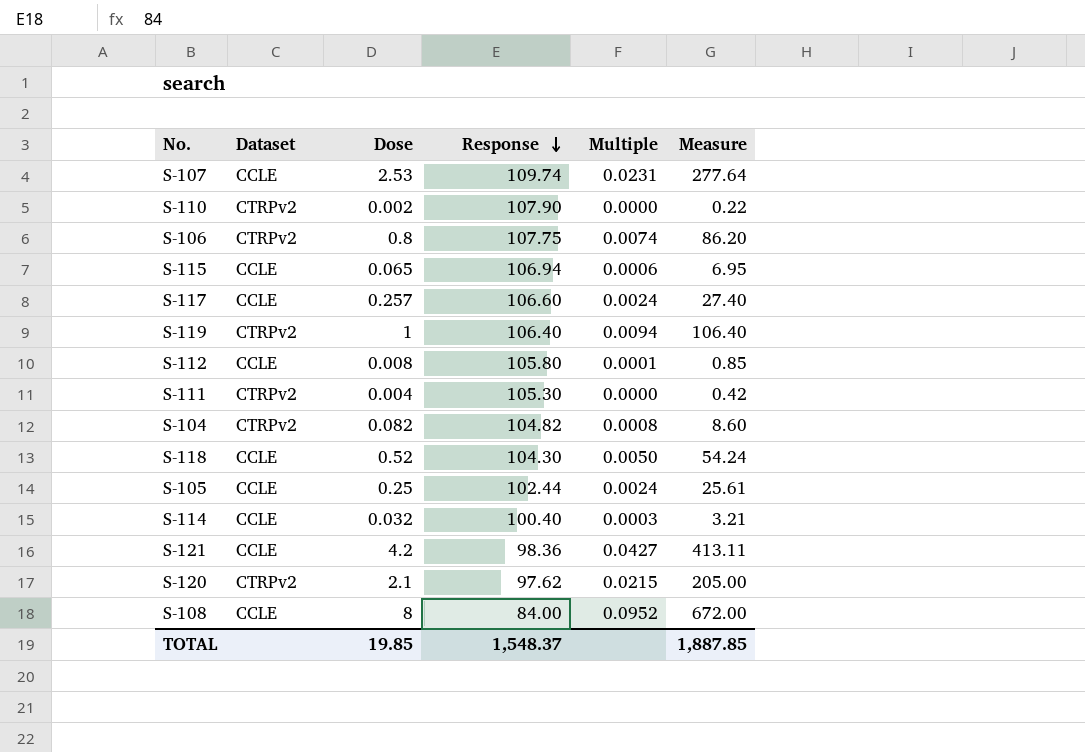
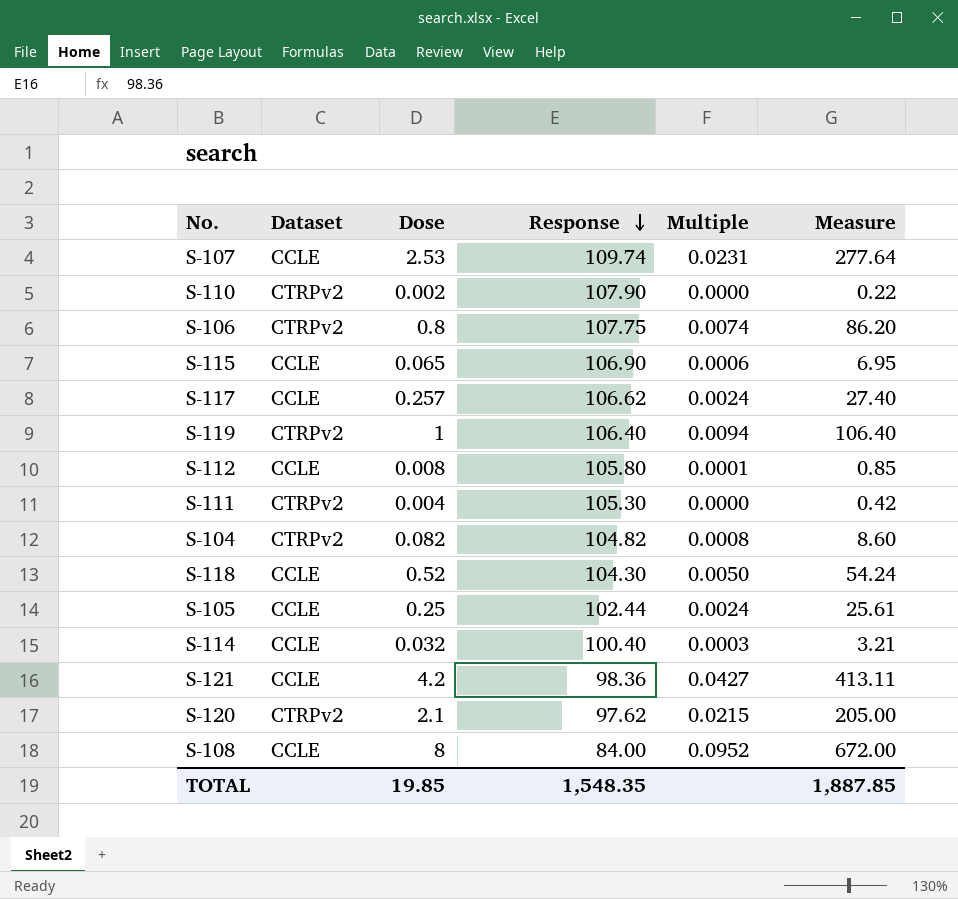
S-115 | Response: 106.94 -> 106.90
S-117 | Response: 106.60 -> 106.62
TOTAL | Response: 1,548.37 -> 1,548.35

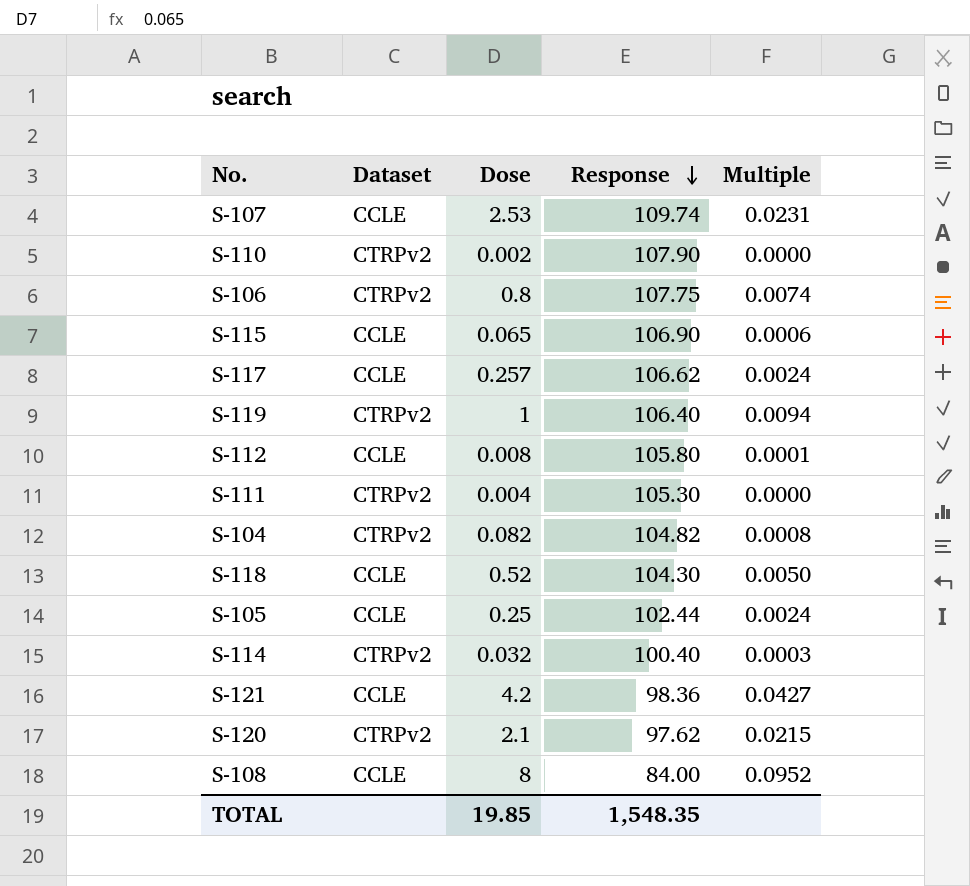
column Measure | formula: [Dose] * [Response] -> none
S-114 | Dataset: CCLE -> CTRPv2

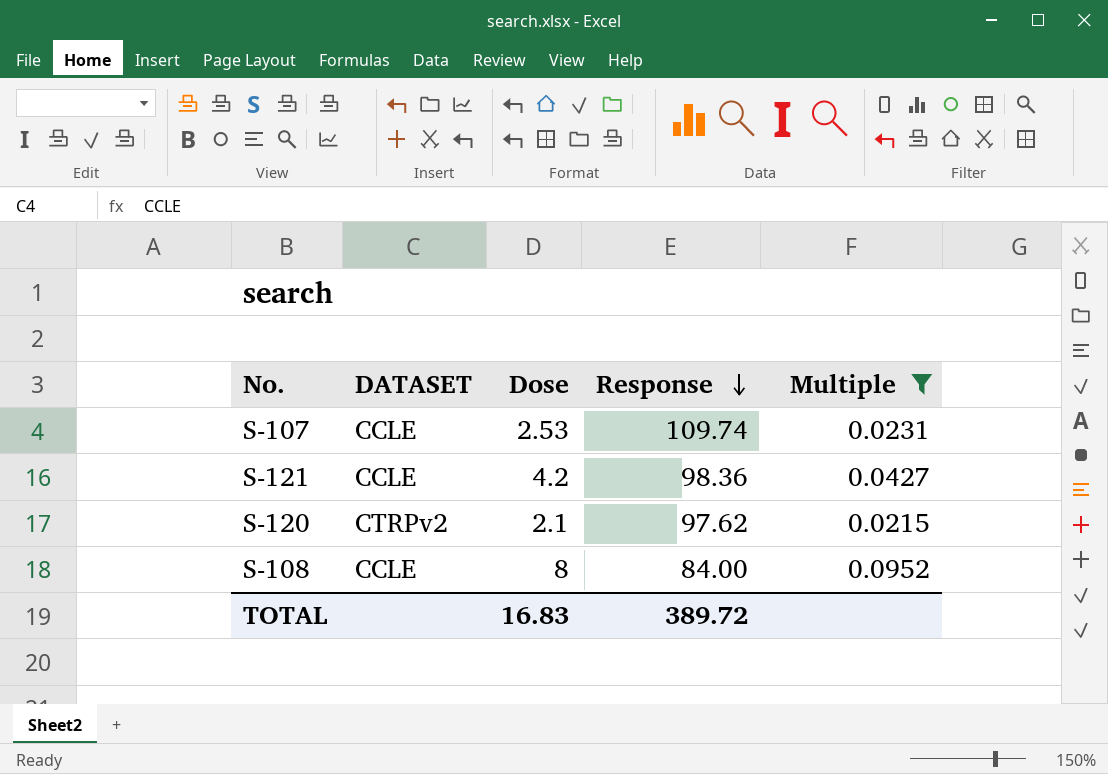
filter: none -> Multiple >= 0.0215
column name: Dataset -> DATASET
TOTAL | Dose: 19.85 -> 16.83
TOTAL | Response: 1,548.35 -> 389.72

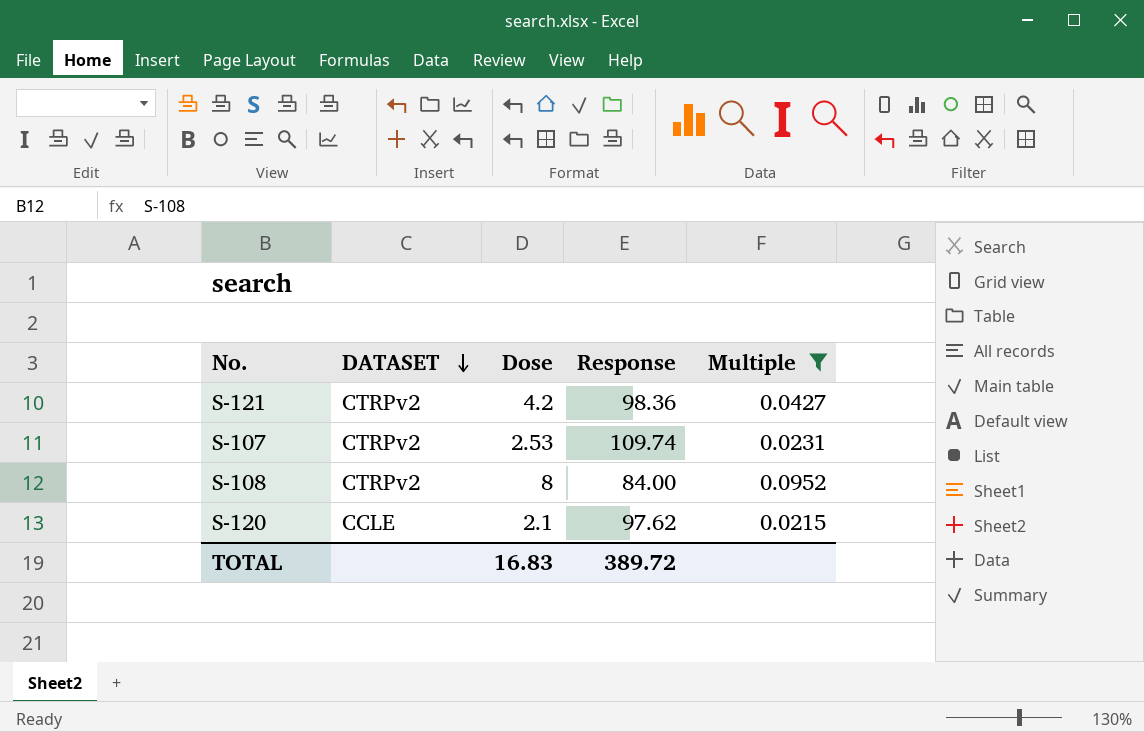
row order: Response descending -> DATASET descending
S-121 | DATASET: CCLE -> CTRPv2
S-107 | DATASET: CCLE -> CTRPv2
S-108 | DATASET: CCLE -> CTRPv2
S-120 | DATASET: CTRPv2 -> CCLE

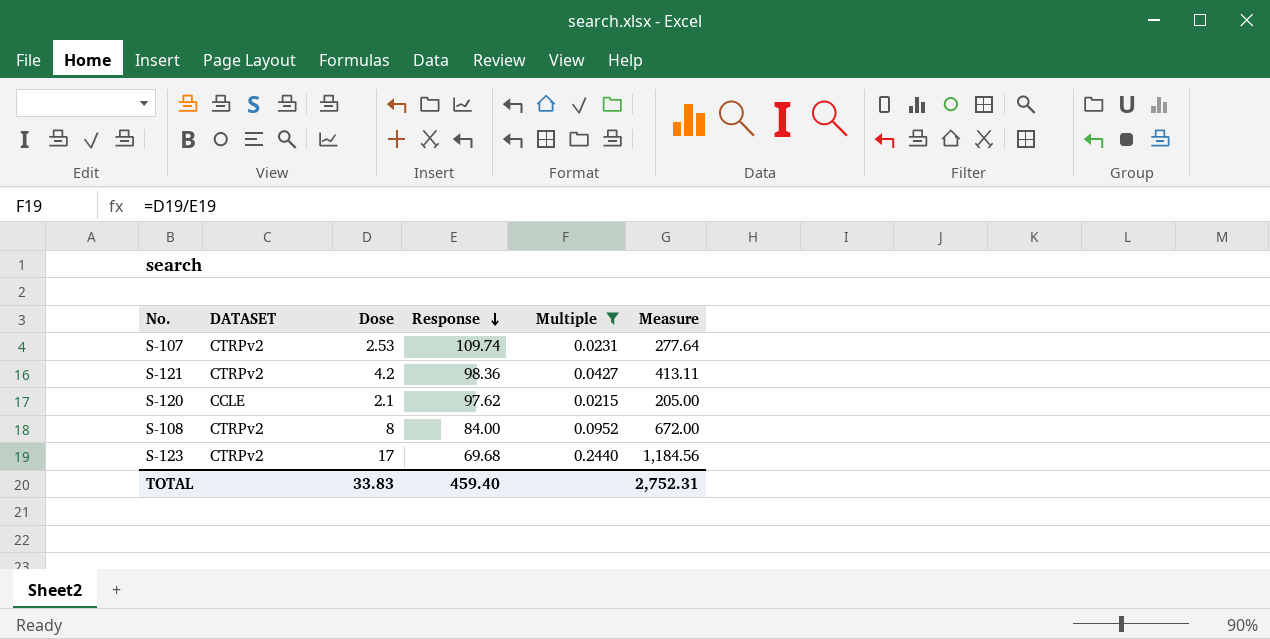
row order: DATASET descending -> Response descending
column Measure | formula: none -> [Dose] * [Response]
row S-123: none -> CTRPv2 | 17 | 69.68 | 0.2440 | 1,184.56
TOTAL | Dose: 16.83 -> 33.83
TOTAL | Response: 389.72 -> 459.40

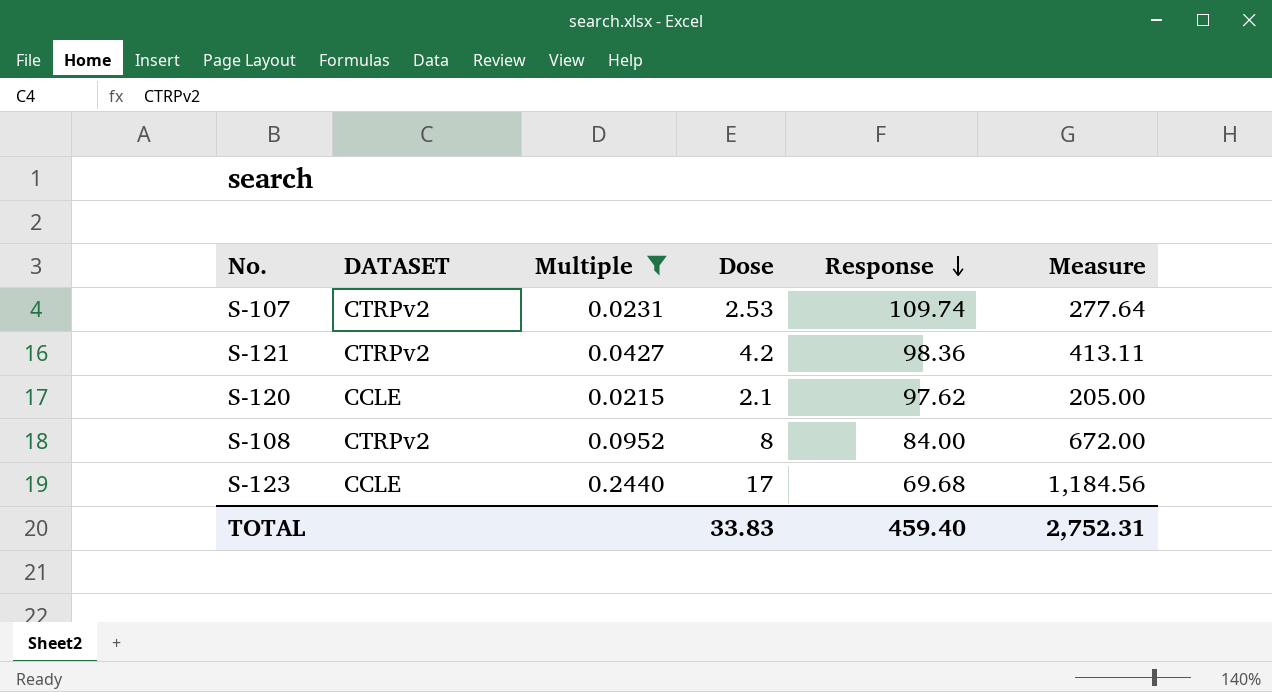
column Multiple | position: 5 -> 3
S-123 | DATASET: CTRPv2 -> CCLE

